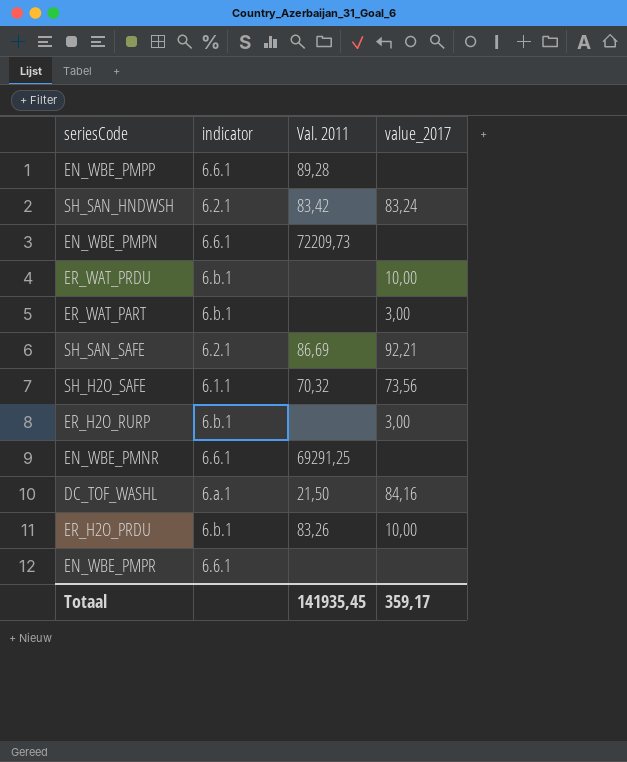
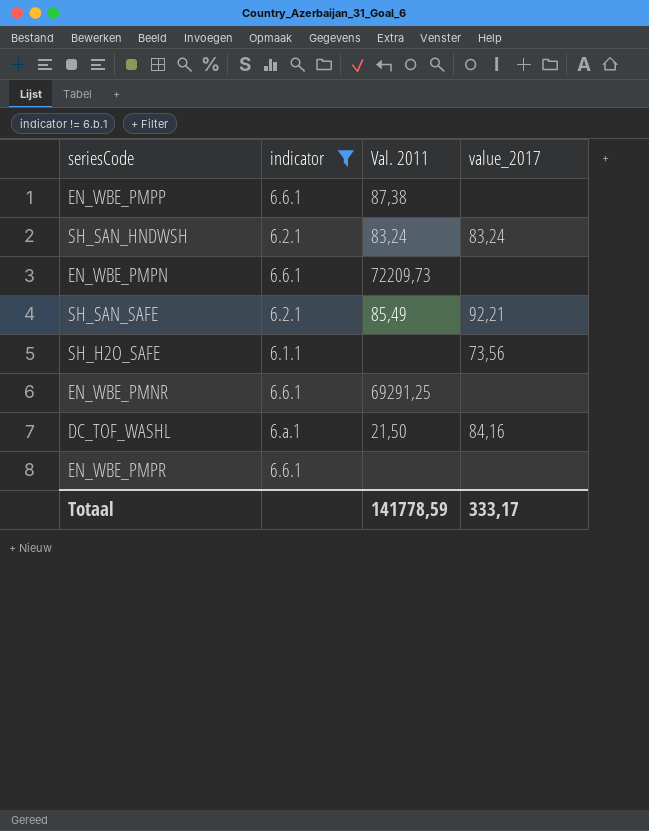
filter: none -> indicator != 6.b.1
EN_WBE_PMPP | Val. 2011: 89,28 -> 87,38
SH_SAN_HNDWSH | Val. 2011: 83,42 -> 83,24
SH_SAN_SAFE | Val. 2011: 86,69 -> 85,49
SH_H2O_SAFE | Val. 2011: 70,32 -> none
Totaal | Val. 2011: 141935,45 -> 141778,59
Totaal | value_2017: 359,17 -> 333,17

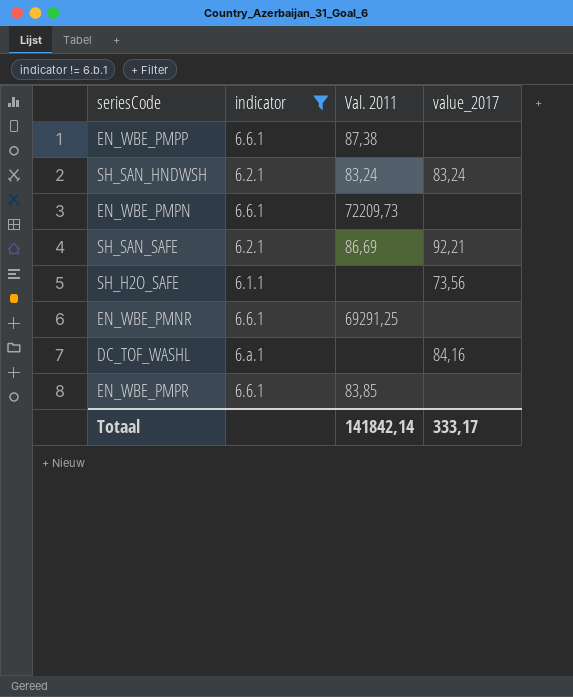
SH_SAN_SAFE | Val. 2011: 85,49 -> 86,69
DC_TOF_WASHL | Val. 2011: 21,50 -> none
EN_WBE_PMPR | Val. 2011: none -> 83,85
Totaal | Val. 2011: 141778,59 -> 141842,14

